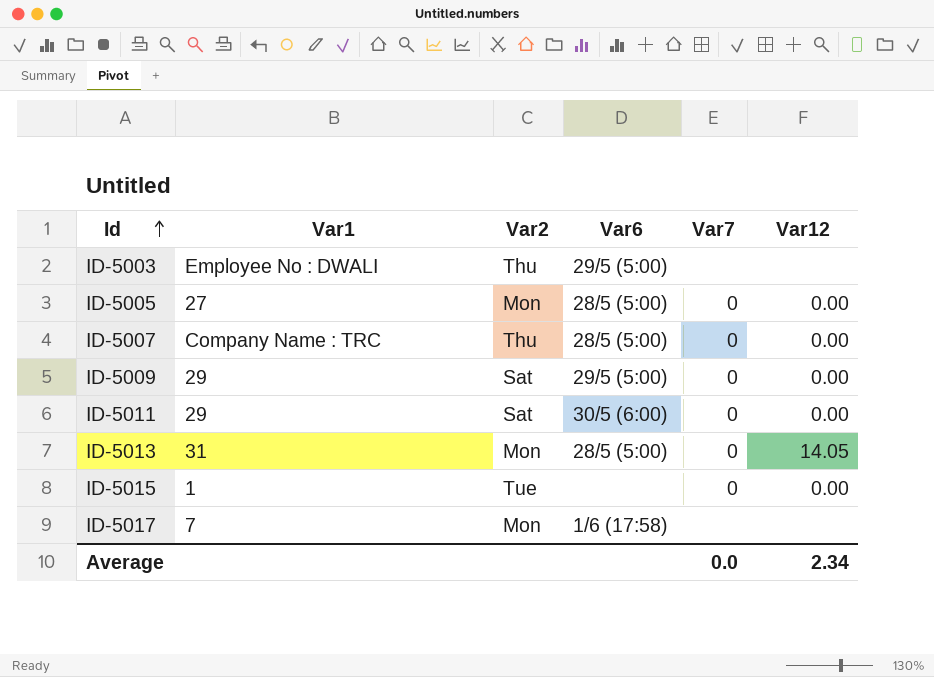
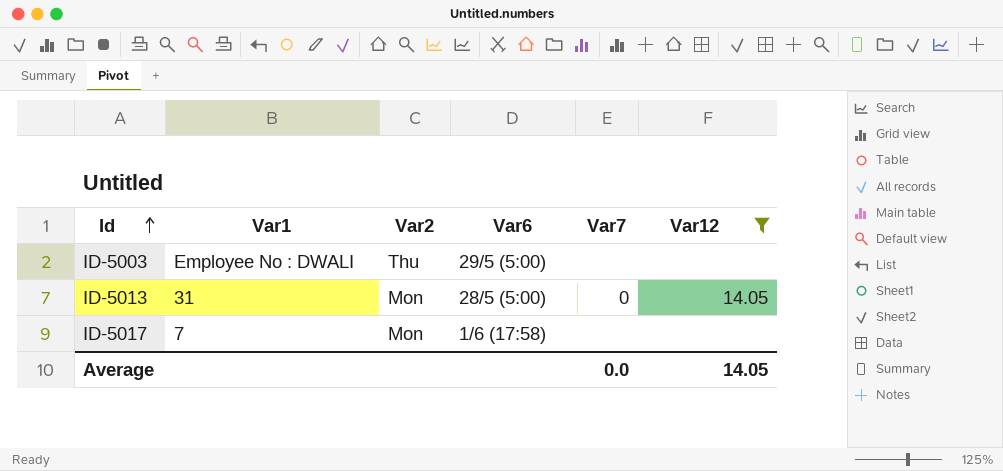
filter: none -> Var12 != 0.00
Average | Var12: 2.34 -> 14.05

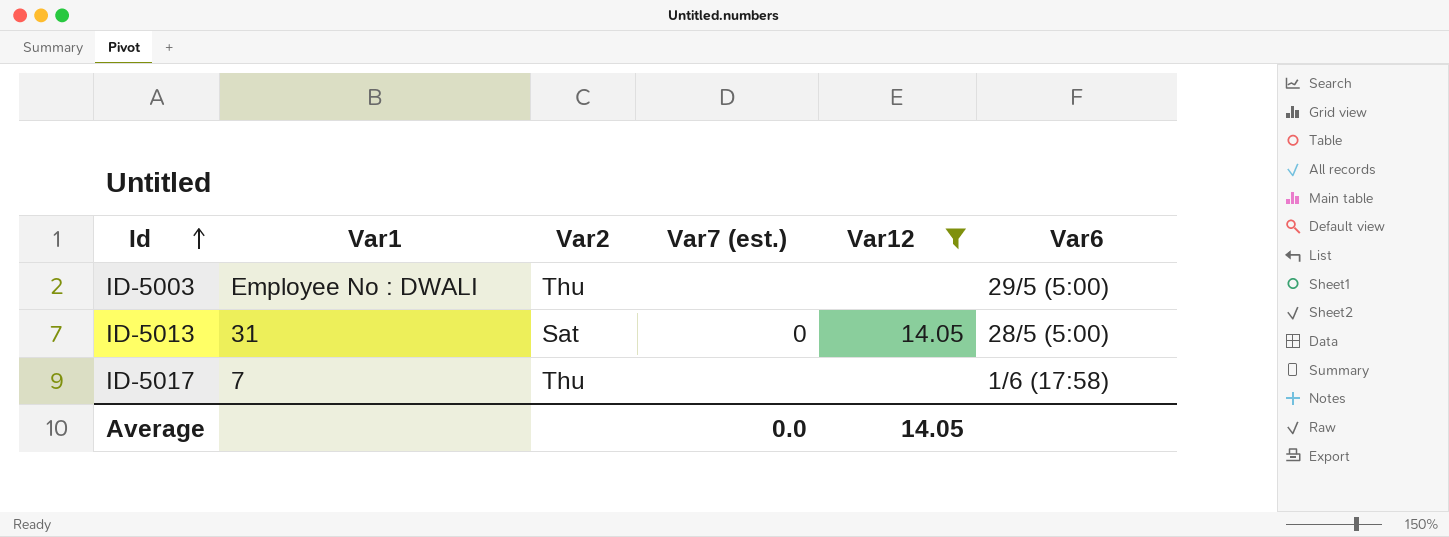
column name: Var7 -> Var7 (est.)
column Var6 | position: 4 -> 6
ID-5013 | Var2: Mon -> Sat
ID-5017 | Var2: Mon -> Thu

